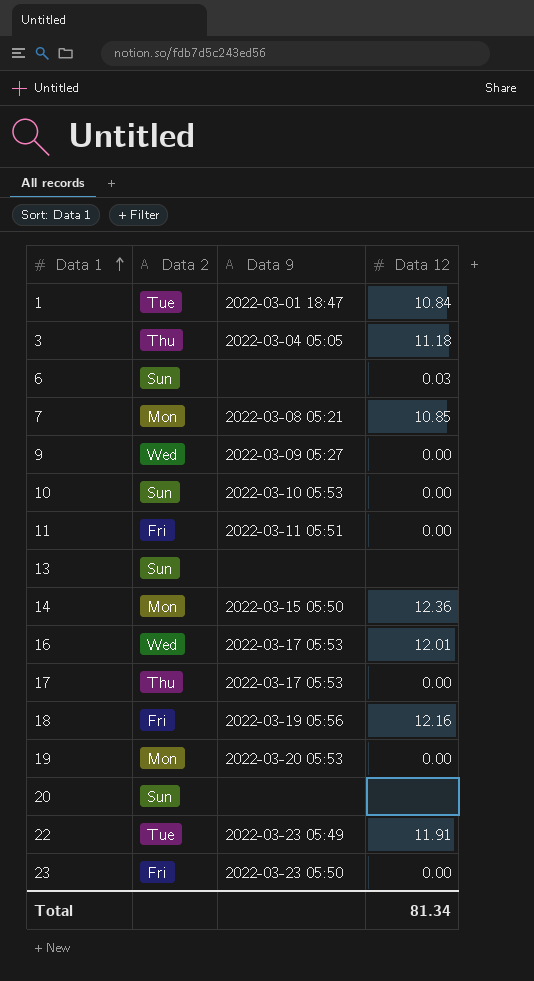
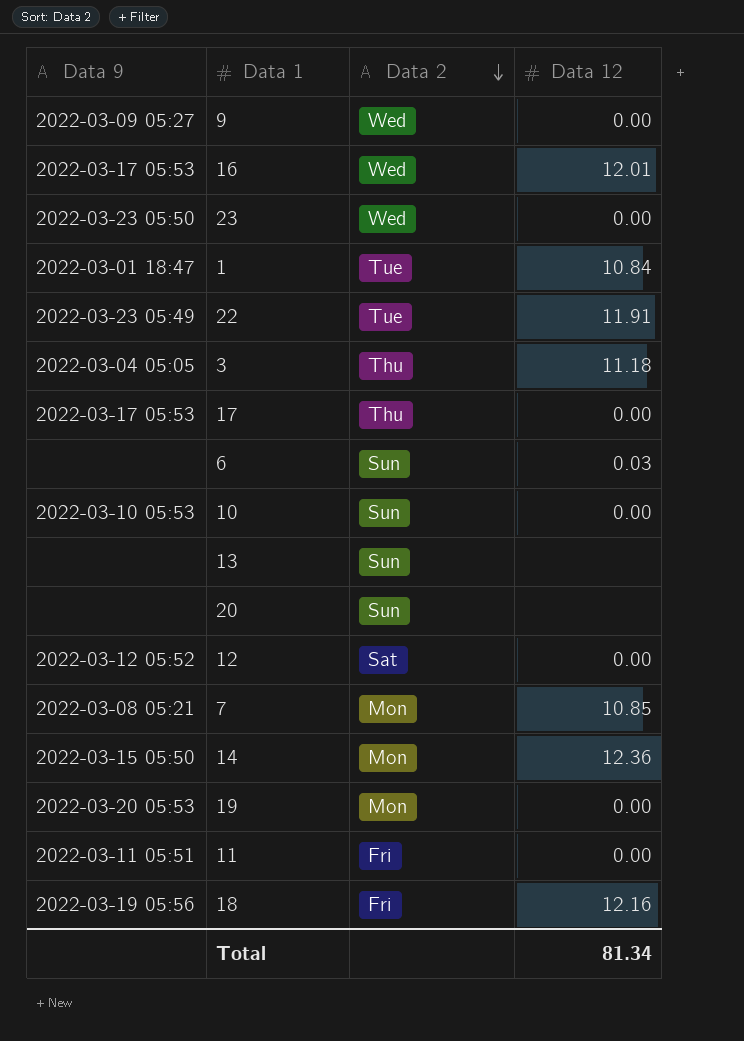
row order: Data 1 ascending -> Data 2 descending
column Data 9 | position: 3 -> 1
23 | Data 2: Fri -> Wed
row 12: none -> 2022-03-12 05:52 | Sat | 0.00

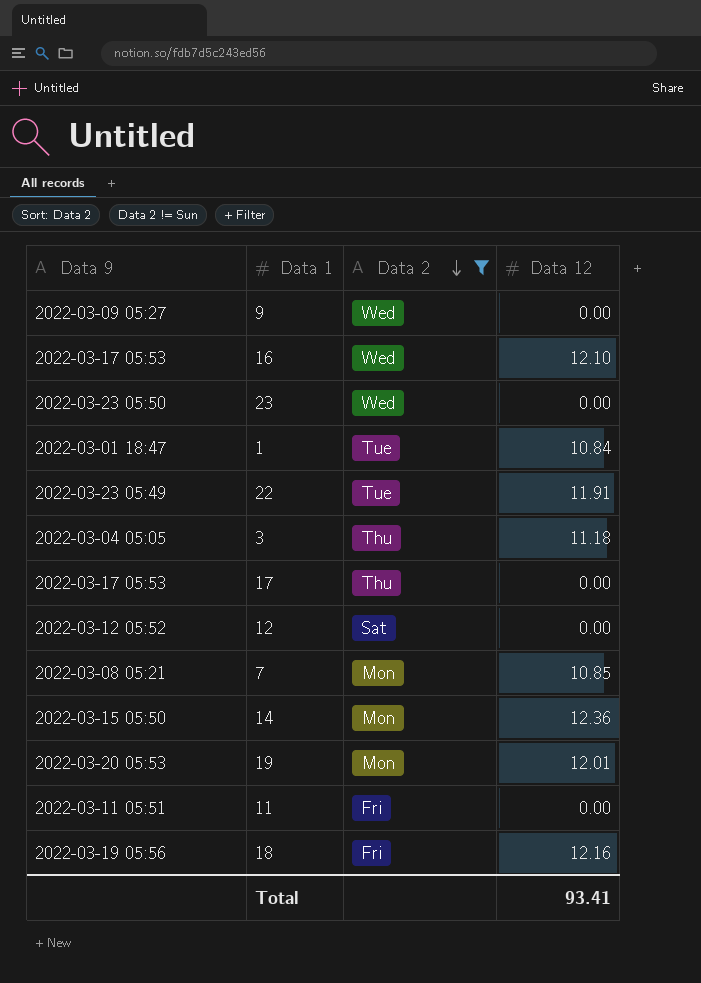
filter: none -> Data 2 != Sun
16 | Data 12: 12.01 -> 12.10
19 | Data 12: 0.00 -> 12.01
Total | Data 12: 81.34 -> 93.41

